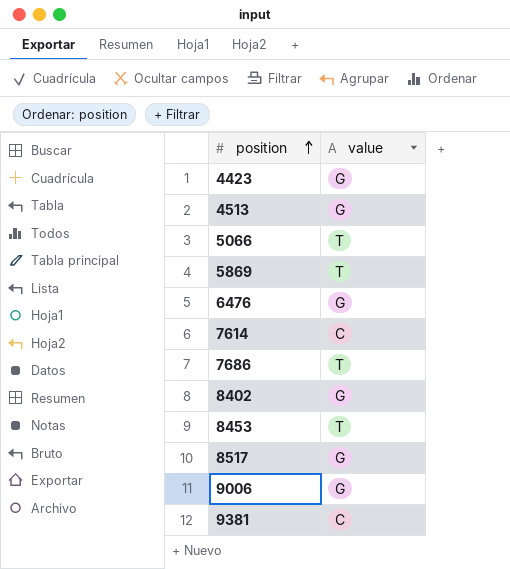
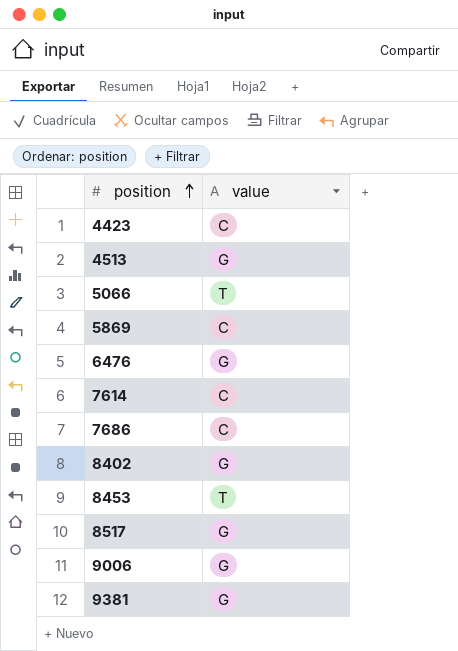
4423 | value: G -> C
5869 | value: T -> C
7686 | value: T -> C
9381 | value: C -> G

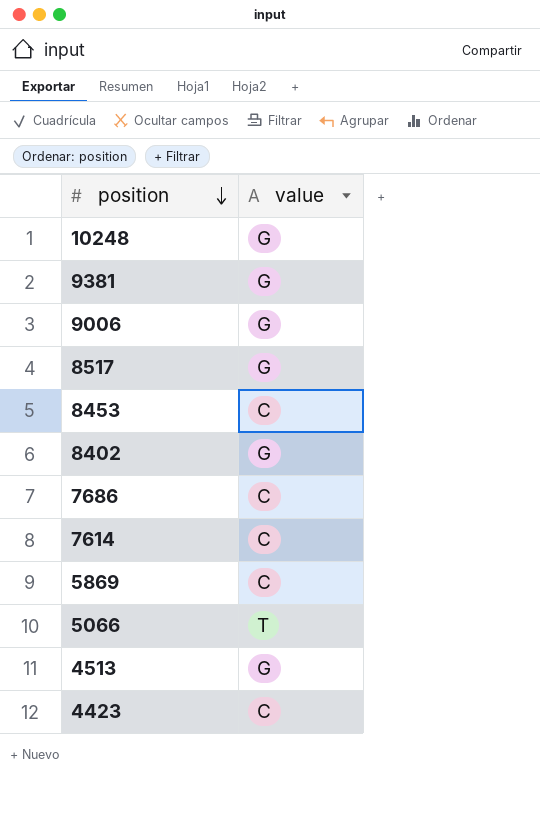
row order: position ascending -> position descending
row 6476: G -> none
row 10248: none -> G
8453 | value: T -> C

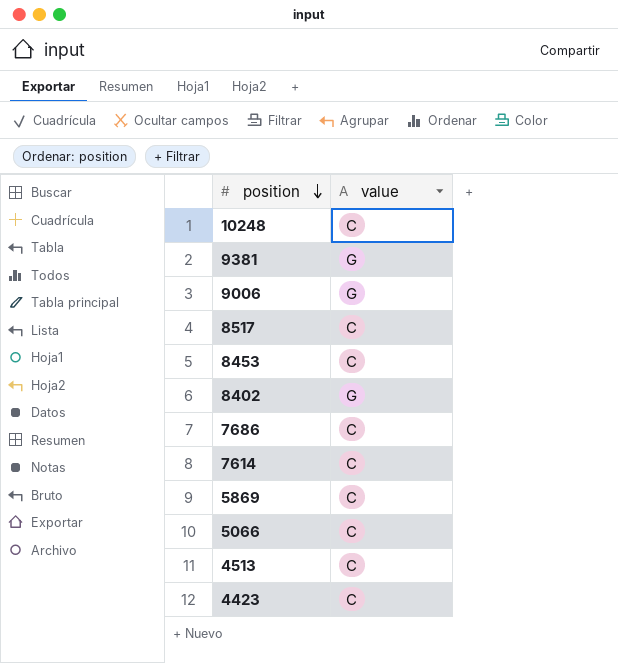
10248 | value: G -> C
8517 | value: G -> C
5066 | value: T -> C
4513 | value: G -> C

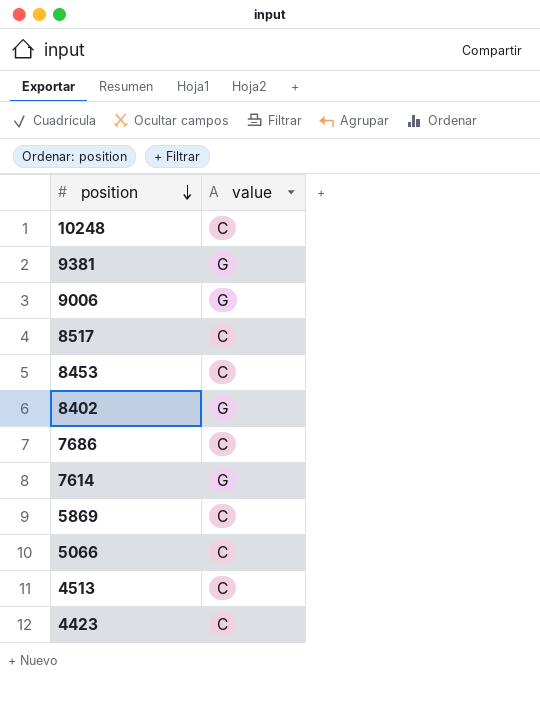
7614 | value: C -> G

